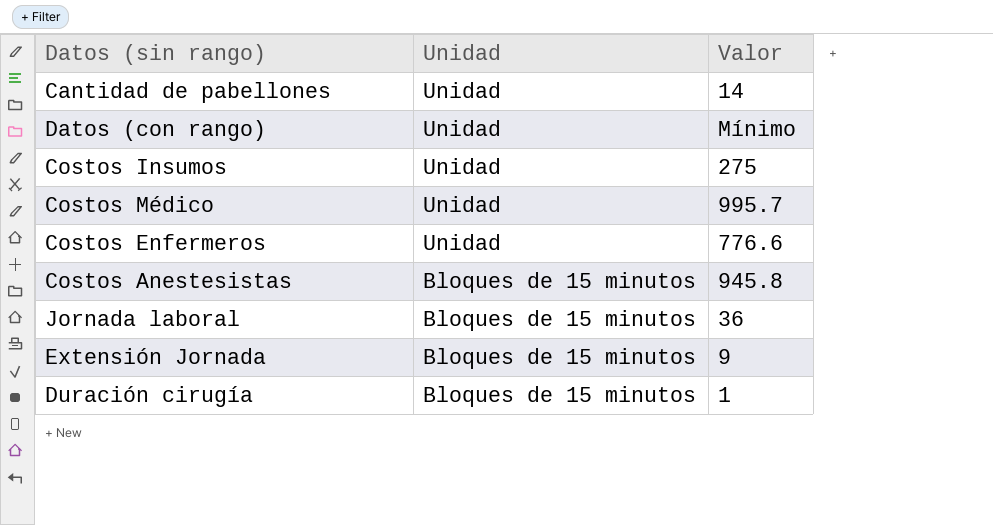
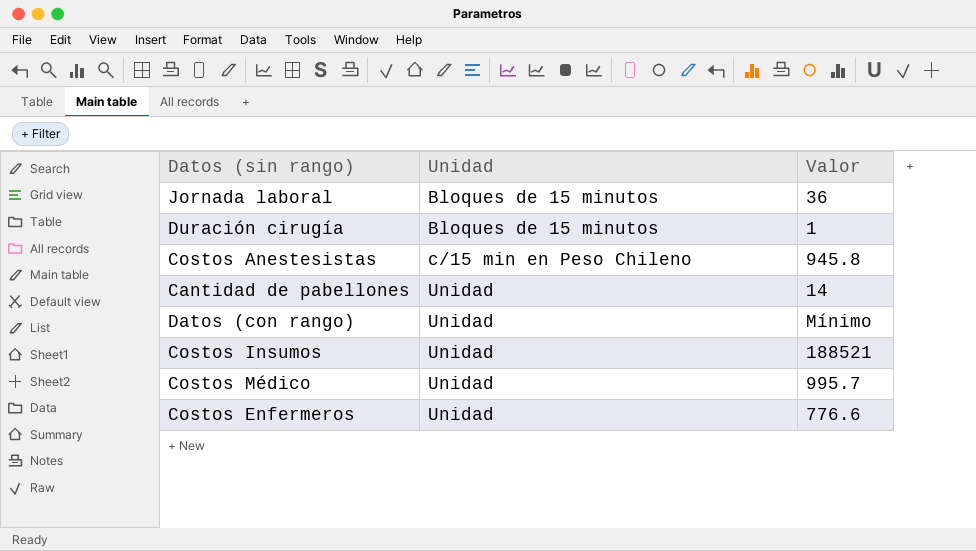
row order: Unidad descending -> Unidad ascending
row Extensión Jornada: Bloques de 15 minutos | 9 -> none
Costos Anestesistas | Unidad: Bloques de 15 minutos -> c/15 min en Peso Chileno
Costos Insumos | Valor: 275 -> 188521

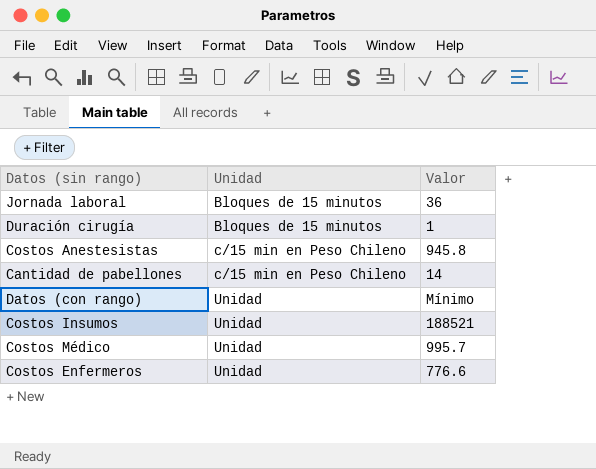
Cantidad de pabellones | Unidad: Unidad -> c/15 min en Peso Chileno

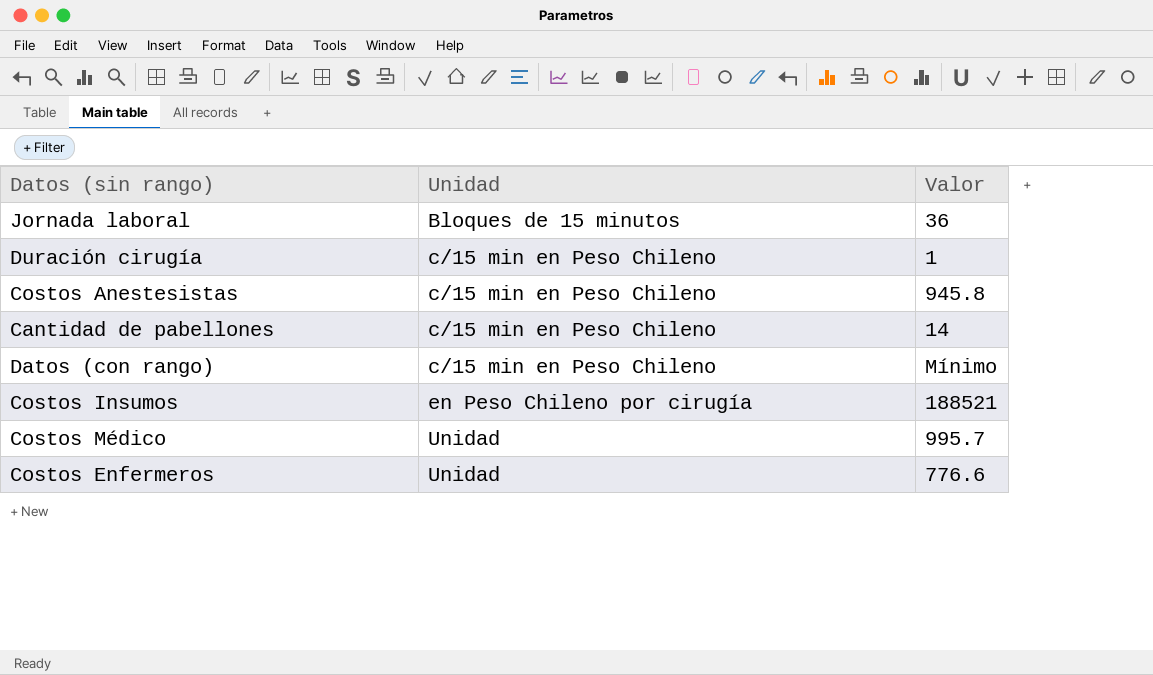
Duración cirugía | Unidad: Bloques de 15 minutos -> c/15 min en Peso Chileno
Datos (con rango) | Unidad: Unidad -> c/15 min en Peso Chileno
Costos Insumos | Unidad: Unidad -> en Peso Chileno por cirugía

